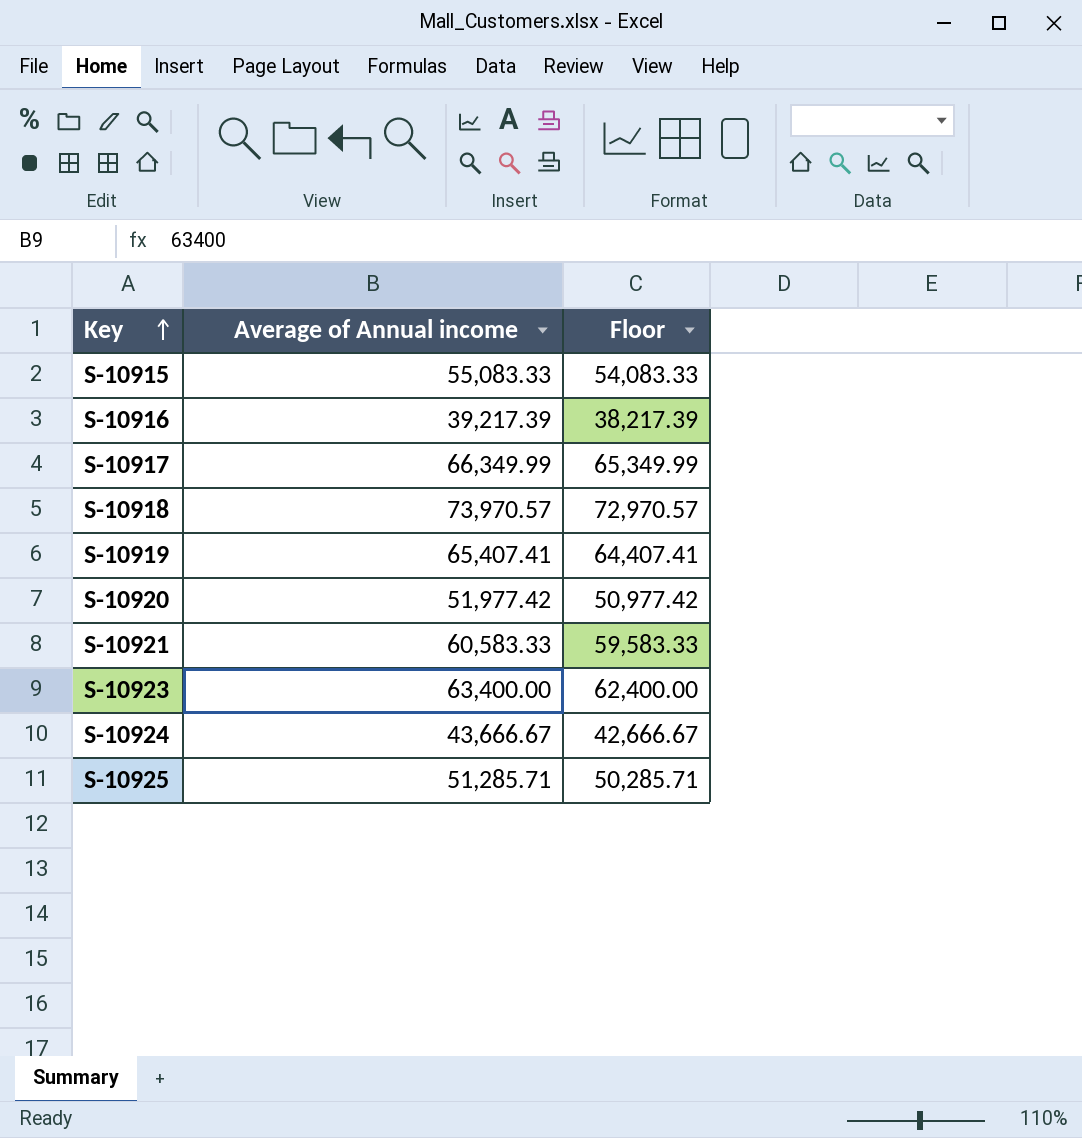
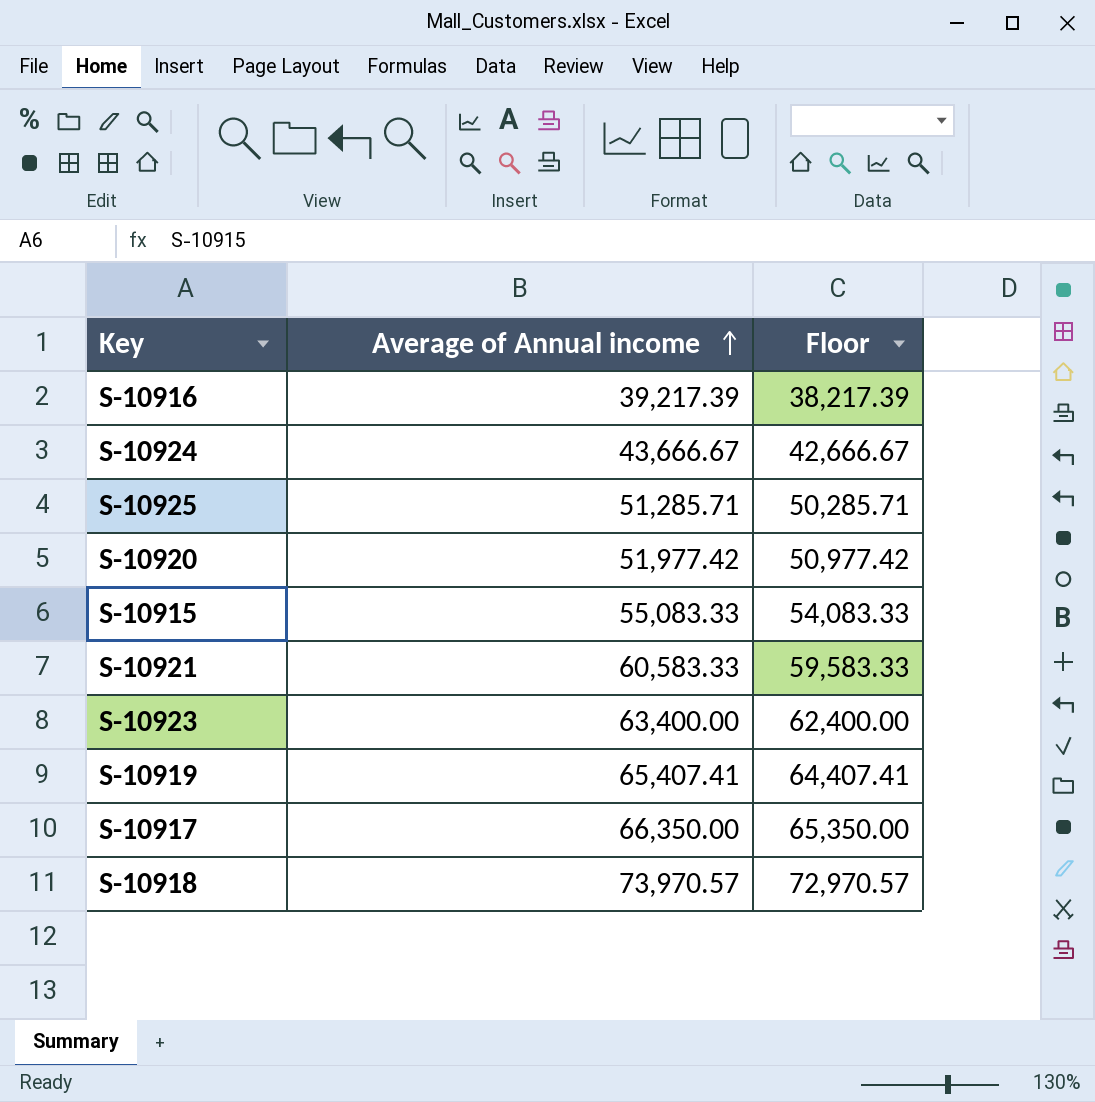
row order: Key ascending -> Average of Annual income ascending
S-10917 | Average of Annual income: 66,349.99 -> 66,350.00
S-10917 | Floor: 65,349.99 -> 65,350.00

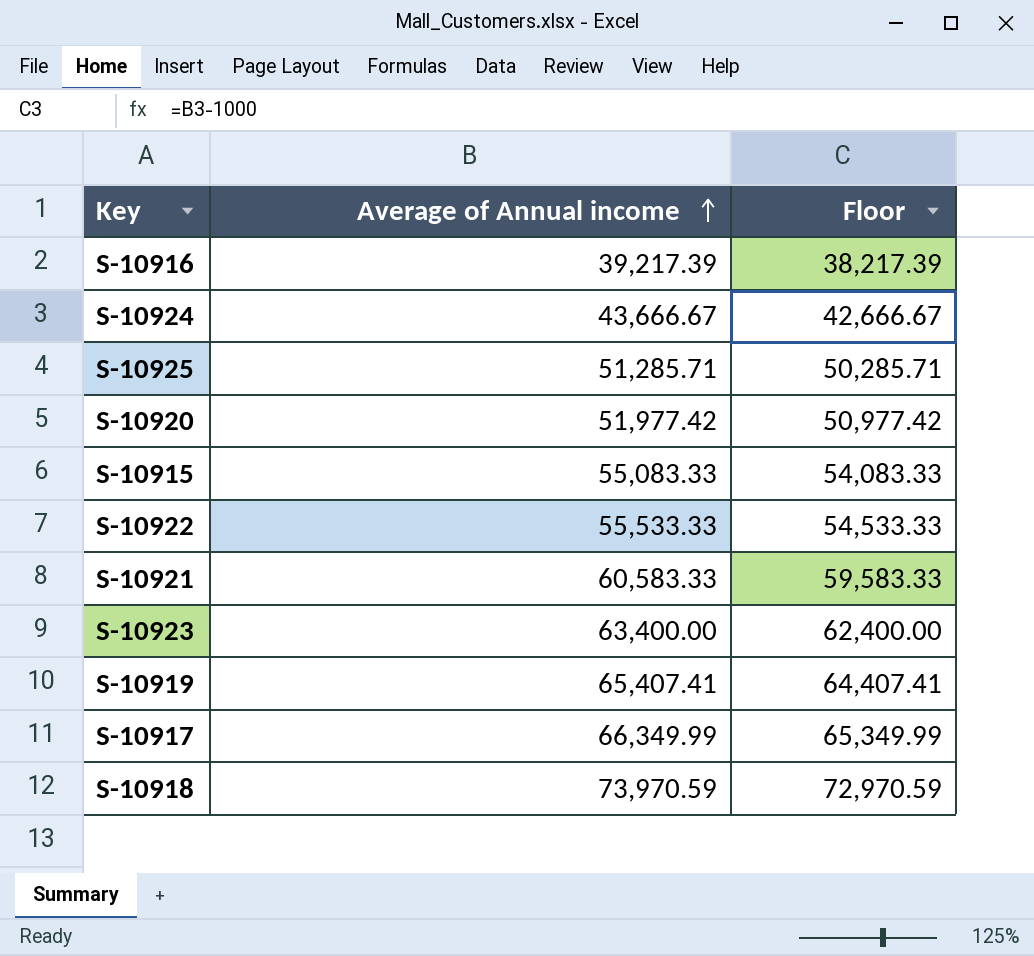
row S-10922: none -> 55,533.33 | 54,533.33
S-10917 | Average of Annual income: 66,350.00 -> 66,349.99
S-10917 | Floor: 65,350.00 -> 65,349.99
S-10918 | Average of Annual income: 73,970.57 -> 73,970.59
S-10918 | Floor: 72,970.57 -> 72,970.59

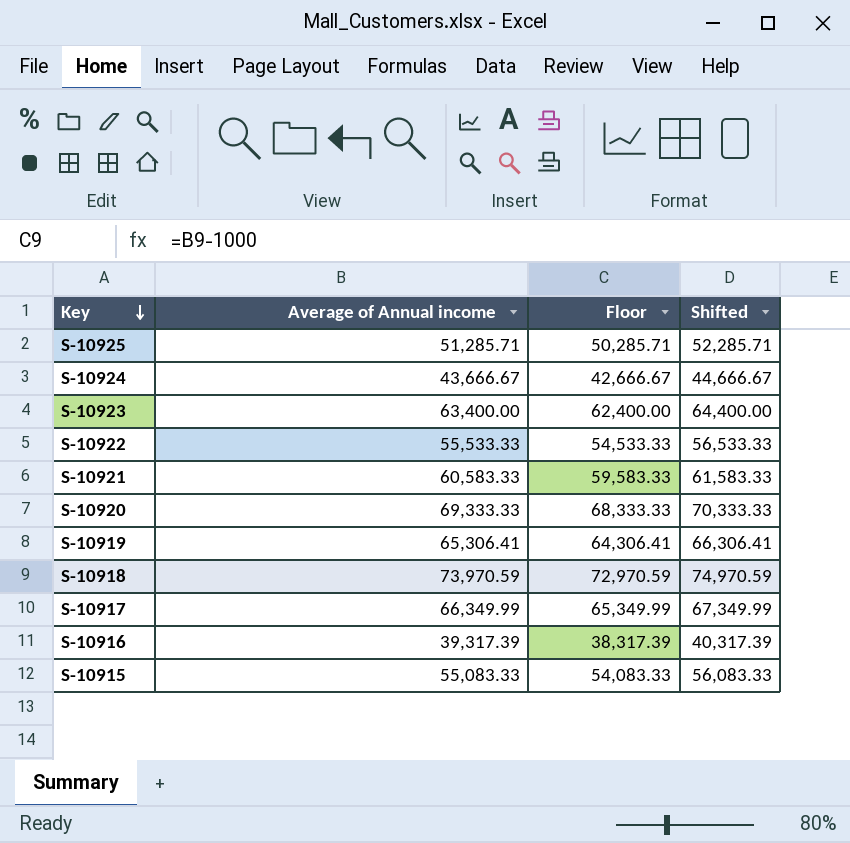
row order: Average of Annual income ascending -> Key descending
column Shifted | formula: none -> [Average of Annual income] + 1000
S-10920 | Average of Annual income: 51,977.42 -> 69,333.33
S-10920 | Floor: 50,977.42 -> 68,333.33
S-10919 | Average of Annual income: 65,407.41 -> 65,306.41
S-10919 | Floor: 64,407.41 -> 64,306.41
S-10916 | Average of Annual income: 39,217.39 -> 39,317.39
S-10916 | Floor: 38,217.39 -> 38,317.39

